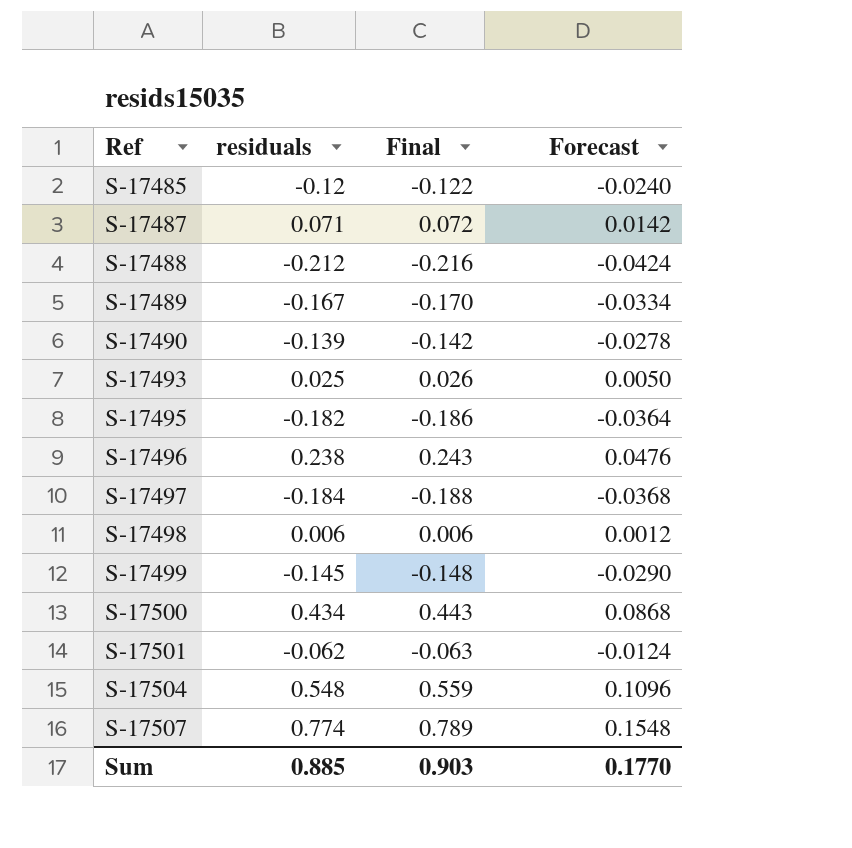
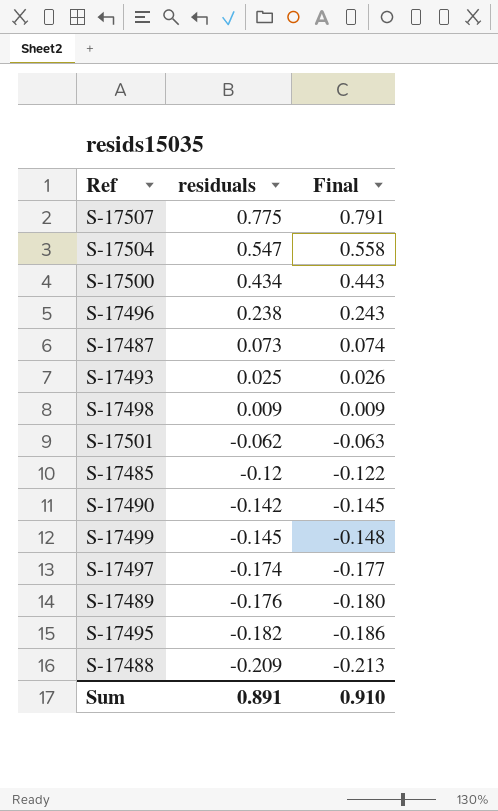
row order: Ref ascending -> residuals descending
column Forecast | formula: [residuals] * 0.2 -> none
S-17507 | residuals: 0.774 -> 0.775
S-17507 | Final: 0.789 -> 0.791
S-17504 | residuals: 0.548 -> 0.547
S-17504 | Final: 0.559 -> 0.558
S-17487 | residuals: 0.071 -> 0.073
S-17487 | Final: 0.072 -> 0.074
S-17498 | residuals: 0.006 -> 0.009
S-17498 | Final: 0.006 -> 0.009
S-17490 | residuals: -0.139 -> -0.142
S-17490 | Final: -0.142 -> -0.145
S-17497 | residuals: -0.184 -> -0.174
S-17497 | Final: -0.188 -> -0.177
S-17489 | residuals: -0.167 -> -0.176
S-17489 | Final: -0.170 -> -0.180
S-17488 | residuals: -0.212 -> -0.209
S-17488 | Final: -0.216 -> -0.213
Sum | residuals: 0.885 -> 0.891
Sum | Final: 0.903 -> 0.910

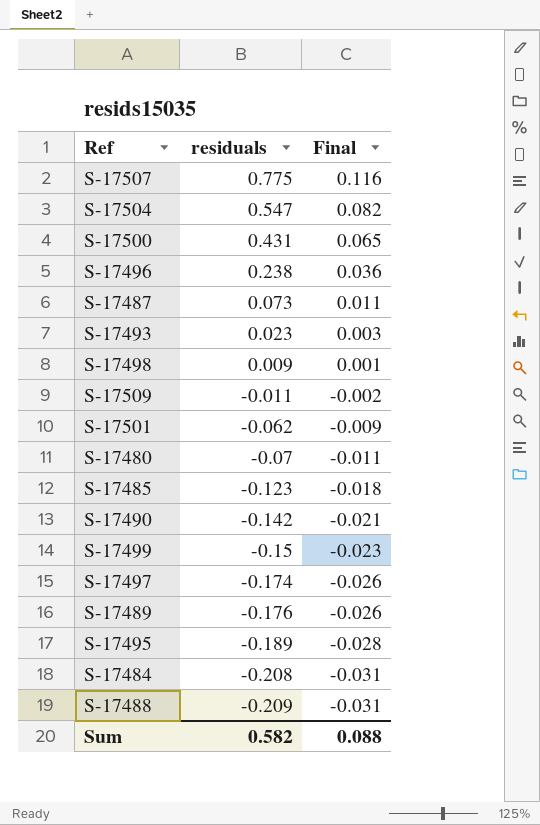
column Final | formula: [residuals] * 1.02 -> [residuals] * 0.15
S-17500 | residuals: 0.434 -> 0.431
S-17493 | residuals: 0.025 -> 0.023
row S-17509: none -> -0.011 | -0.002
row S-17480: none -> -0.07 | -0.011
S-17485 | residuals: -0.12 -> -0.123
S-17499 | residuals: -0.145 -> -0.15
S-17495 | residuals: -0.182 -> -0.189
row S-17484: none -> -0.208 | -0.031
Sum | residuals: 0.891 -> 0.582
Sum | Final: 0.910 -> 0.088

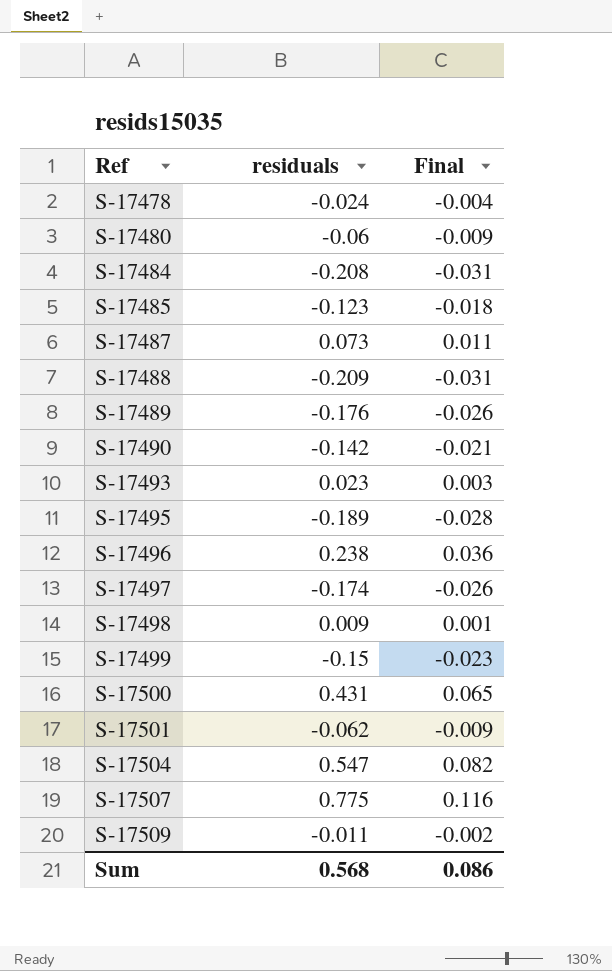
row order: residuals descending -> Ref ascending
row S-17478: none -> -0.024 | -0.004
S-17480 | residuals: -0.07 -> -0.06
S-17480 | Final: -0.011 -> -0.009
Sum | residuals: 0.582 -> 0.568
Sum | Final: 0.088 -> 0.086

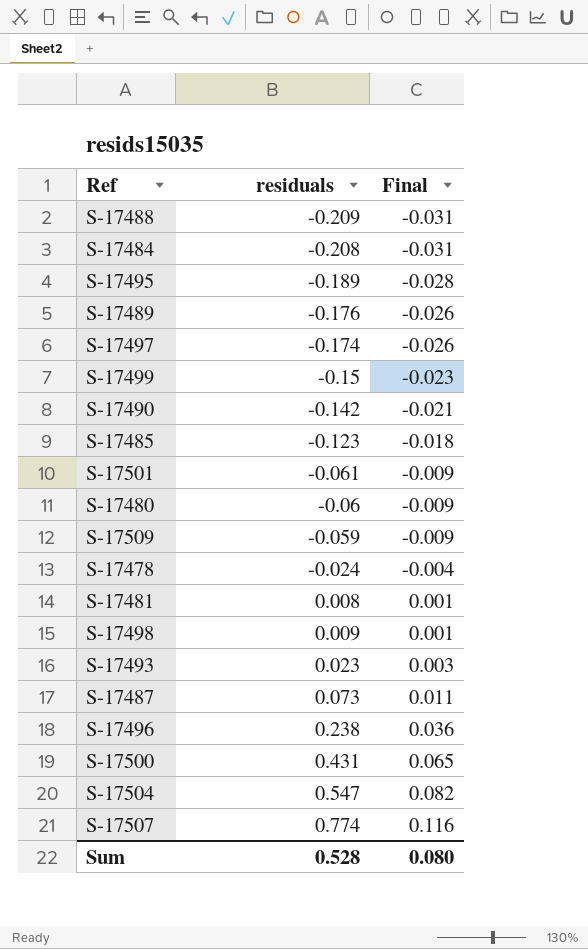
row order: Ref ascending -> residuals ascending
S-17501 | residuals: -0.062 -> -0.061
S-17509 | residuals: -0.011 -> -0.059
S-17509 | Final: -0.002 -> -0.009
row S-17481: none -> 0.008 | 0.001
S-17507 | residuals: 0.775 -> 0.774
Sum | residuals: 0.568 -> 0.528
Sum | Final: 0.086 -> 0.080

